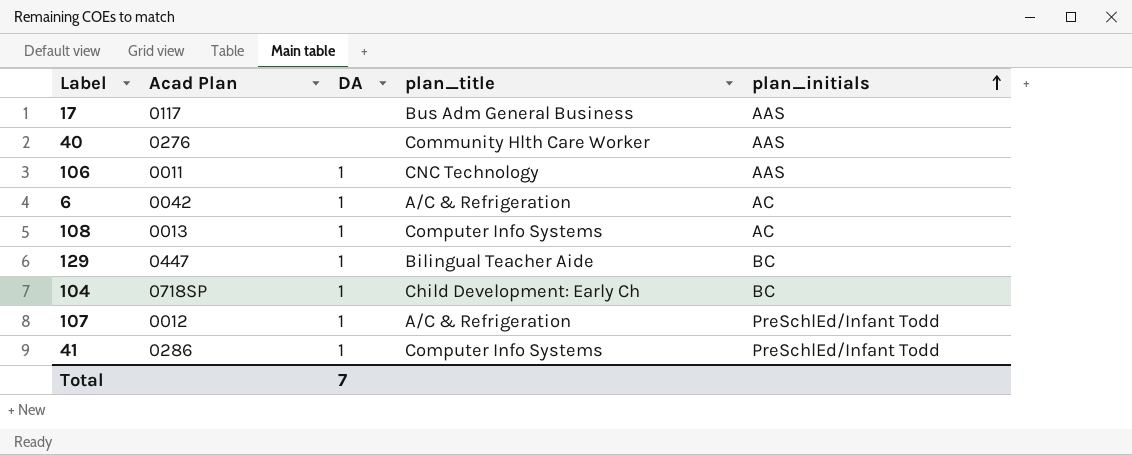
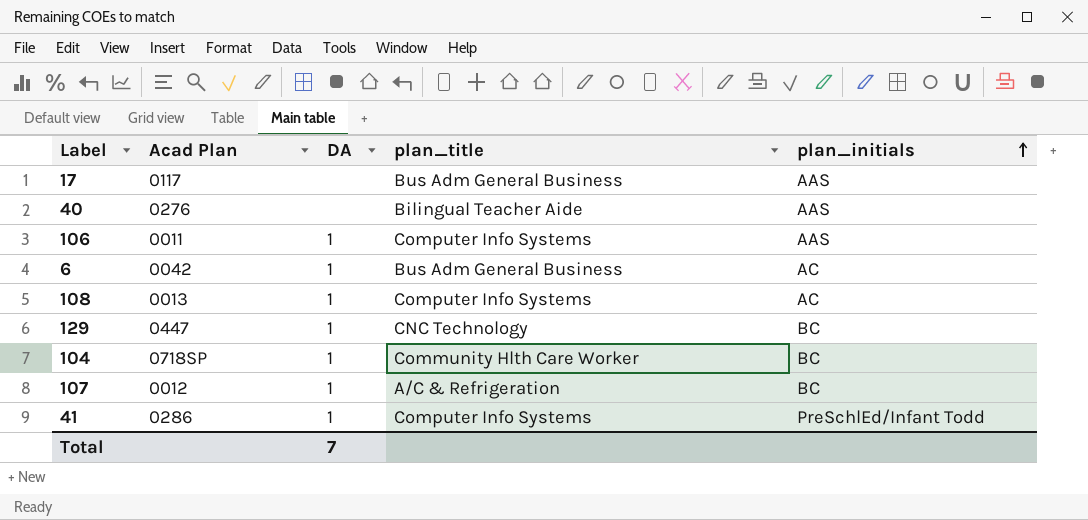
40 | plan_title: Community Hlth Care Worker -> Bilingual Teacher Aide
106 | plan_title: CNC Technology -> Computer Info Systems
6 | plan_title: A/C & Refrigeration -> Bus Adm General Business
129 | plan_title: Bilingual Teacher Aide -> CNC Technology
104 | plan_title: Child Development: Early Ch -> Community Hlth Care Worker
107 | plan_initials: PreSchlEd/Infant Todd -> BC

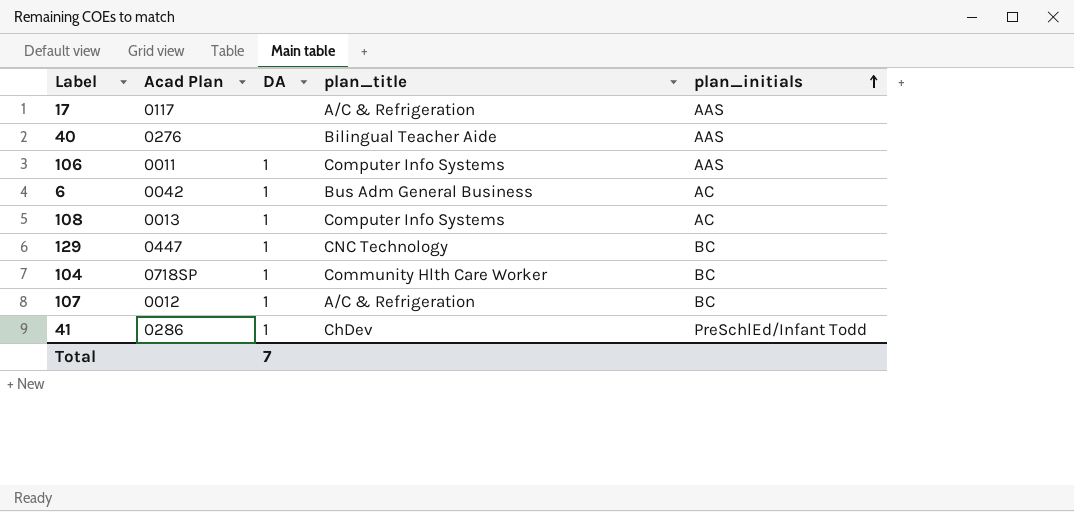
17 | plan_title: Bus Adm General Business -> A/C & Refrigeration
41 | plan_title: Computer Info Systems -> ChDev

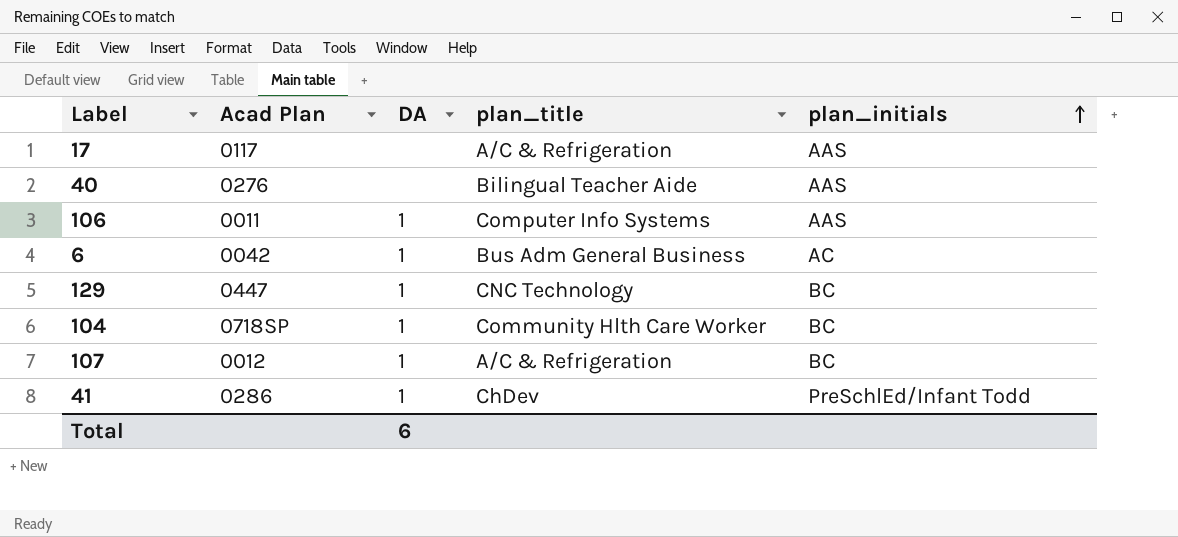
row 108: 0013 | 1 | Computer Info Systems | AC -> none
Total | DA: 7 -> 6

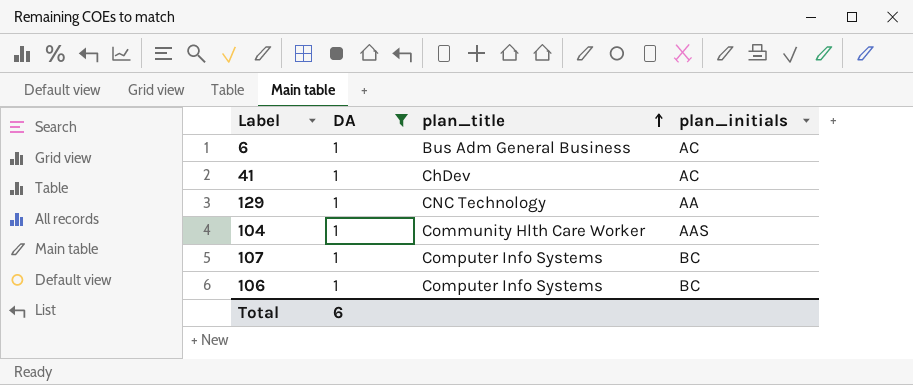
filter: none -> DA = 1
row order: plan_initials ascending -> plan_title ascending
column Acad Plan | position: 2 -> none
41 | plan_initials: PreSchlEd/Infant Todd -> AC
129 | plan_initials: BC -> AA
104 | plan_initials: BC -> AAS
107 | plan_title: A/C & Refrigeration -> Computer Info Systems
106 | plan_initials: AAS -> BC

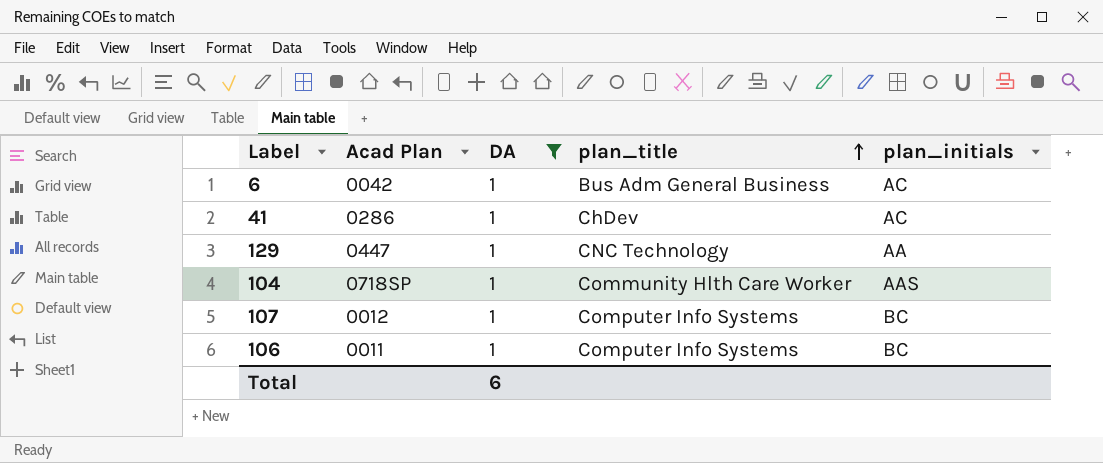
column Acad Plan | position: none -> 2

